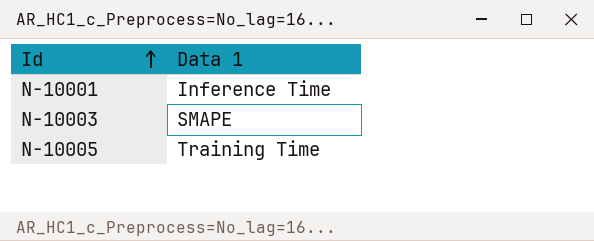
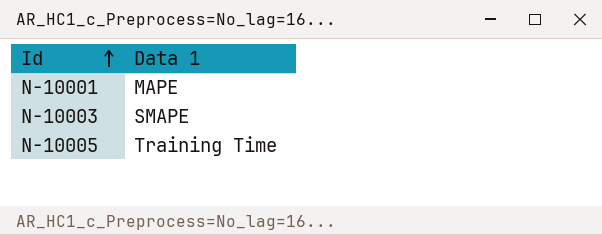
N-10001 | Data 1: Inference Time -> MAPE

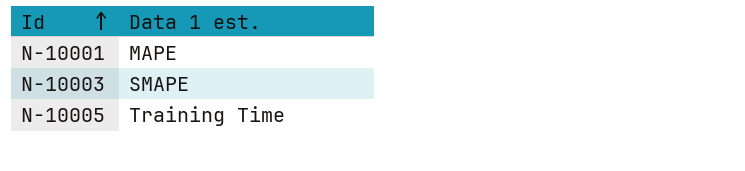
column name: Data 1 -> Data 1 est.

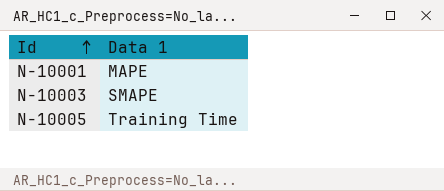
column name: Data 1 est. -> Data 1

